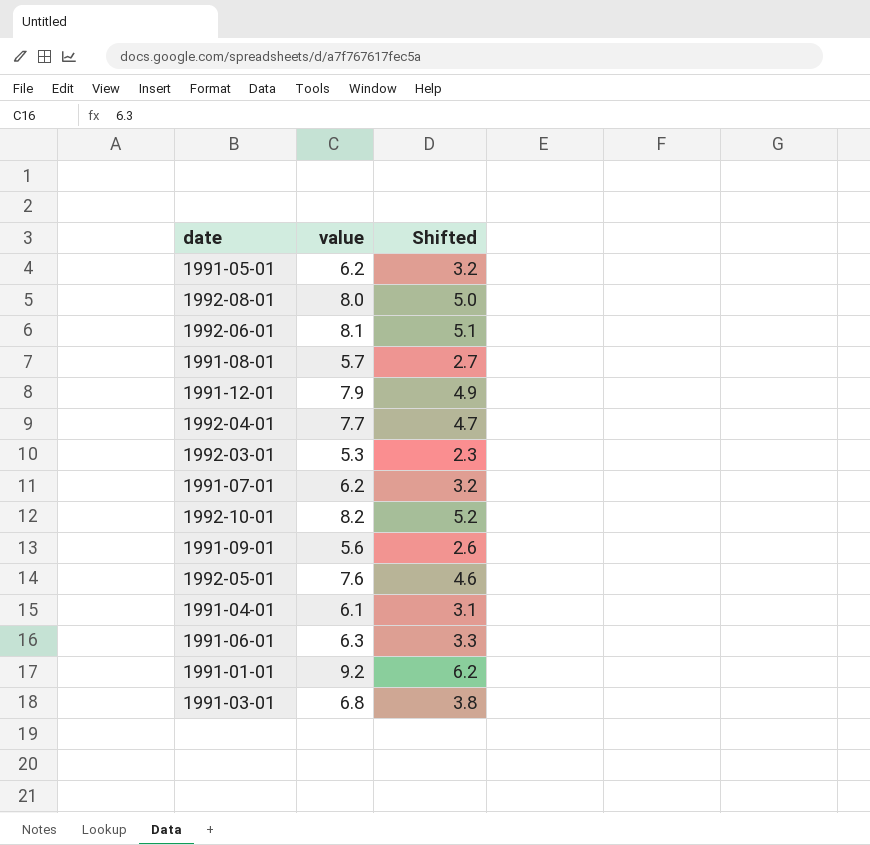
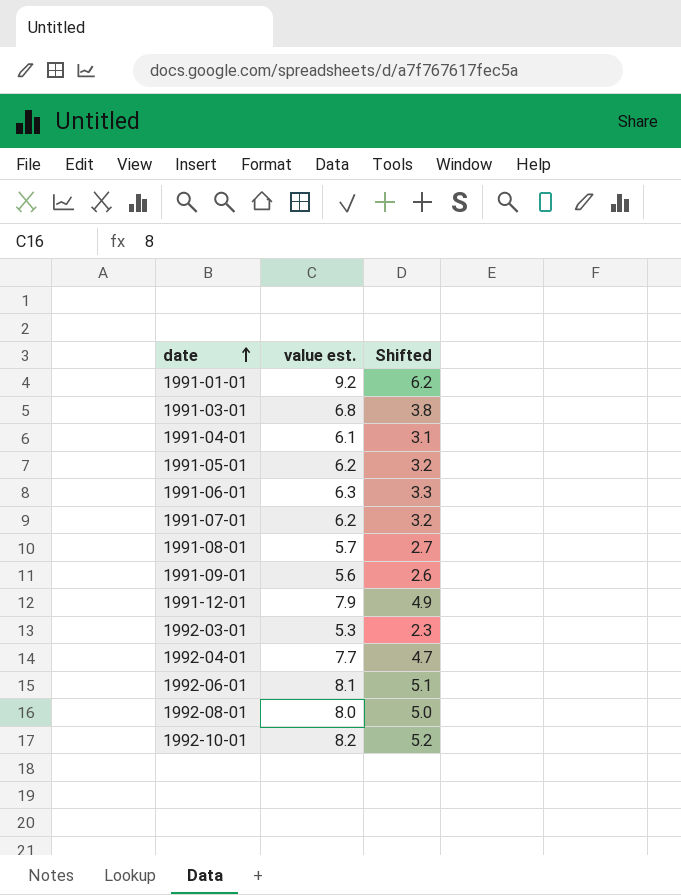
row order: none -> date ascending
column name: value -> value est.
row 1992-05-01: 7.6 | 4.6 -> none

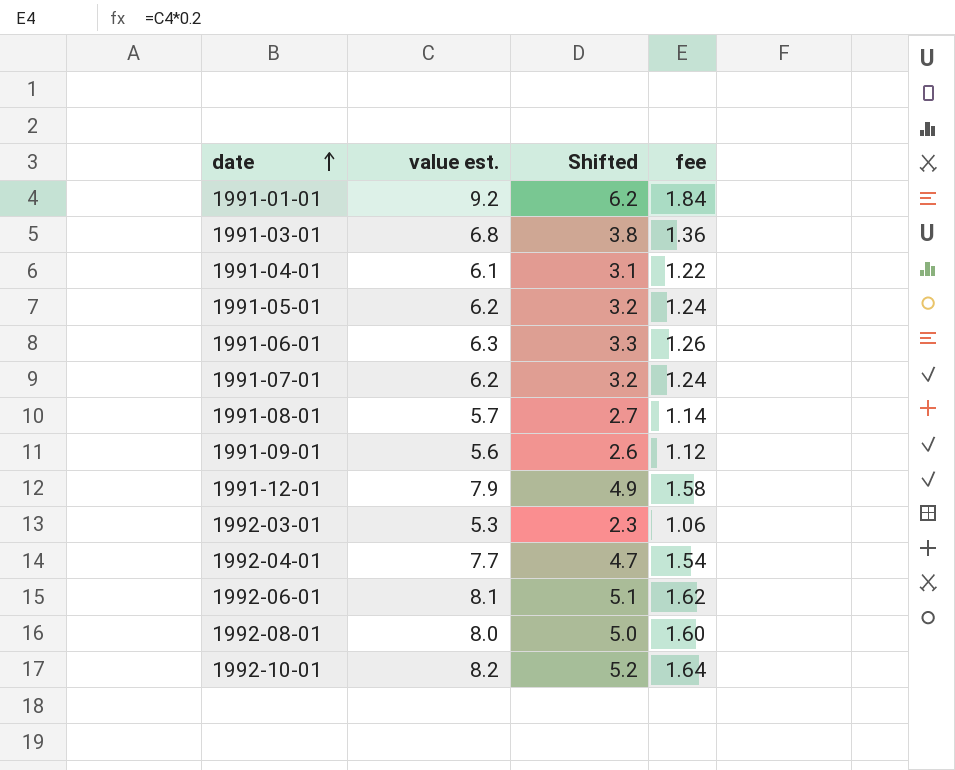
column fee | formula: none -> [value est.] * 0.2

